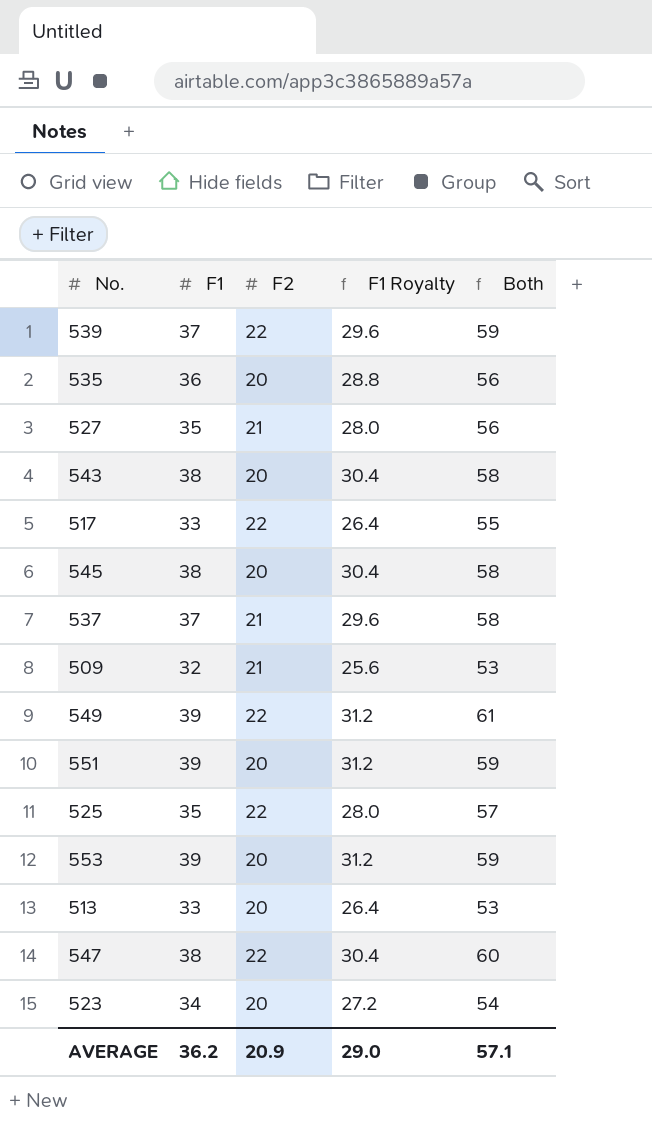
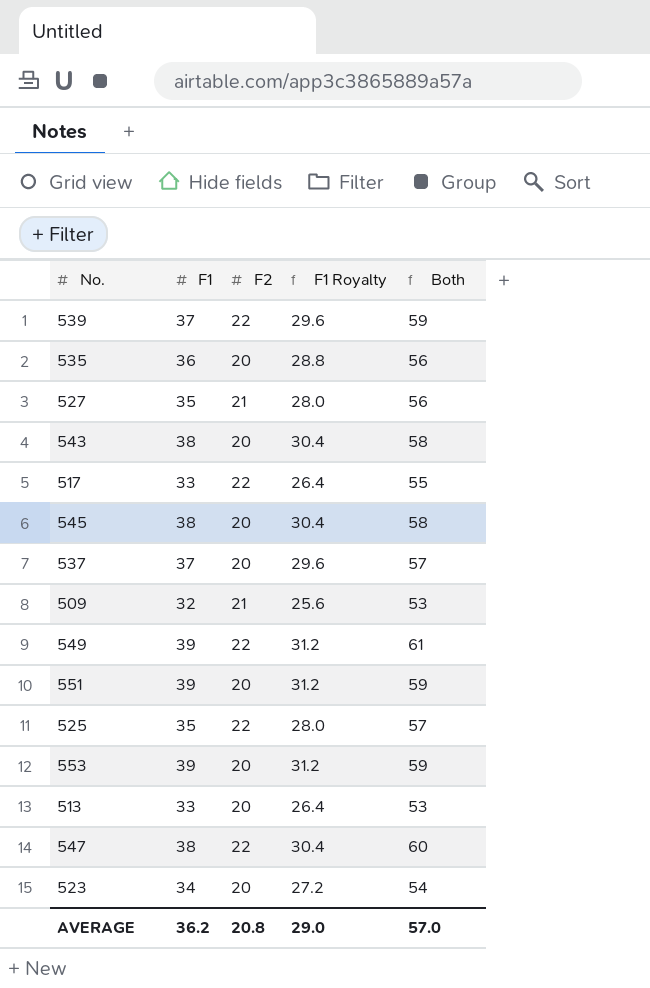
537 | F2: 21 -> 20
537 | Both: 58 -> 57
AVERAGE | F2: 20.9 -> 20.8
AVERAGE | Both: 57.1 -> 57.0

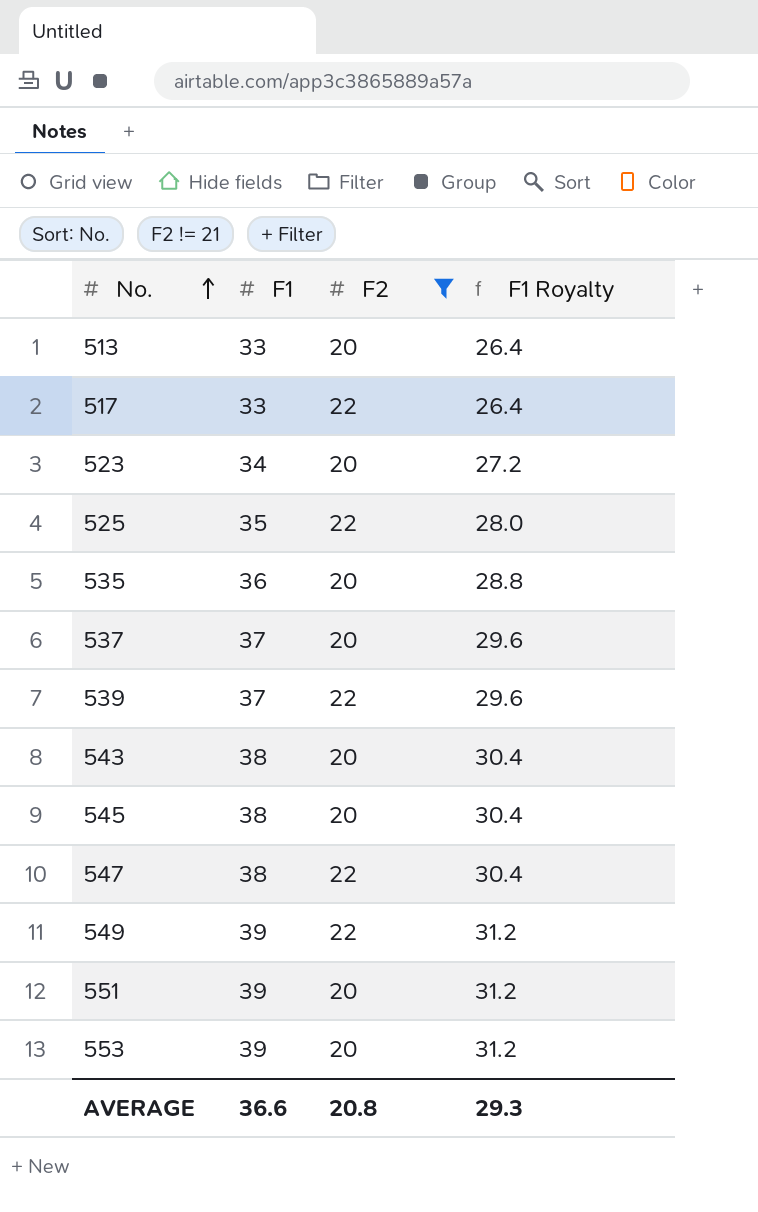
filter: none -> F2 != 21
row order: none -> No. ascending
column Both | formula: [F1] + [F2] -> none
AVERAGE | F1: 36.2 -> 36.6
AVERAGE | F1 Royalty: 29.0 -> 29.3

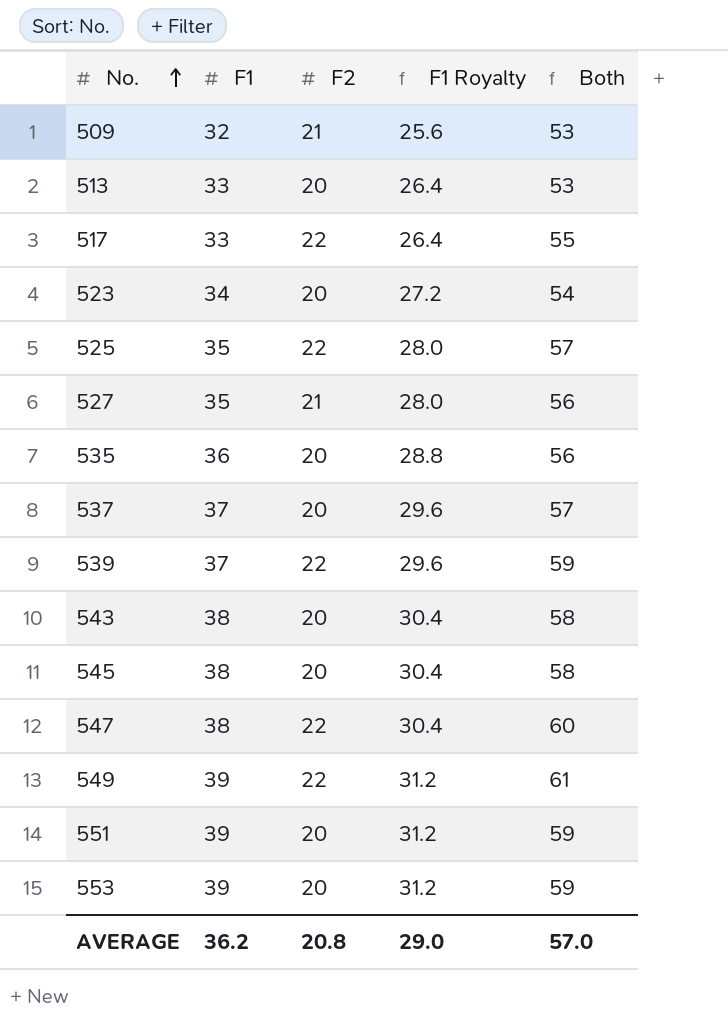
filter: F2 != 21 -> none
column Both | formula: none -> [F1] + [F2]
AVERAGE | F1: 36.6 -> 36.2
AVERAGE | F1 Royalty: 29.3 -> 29.0

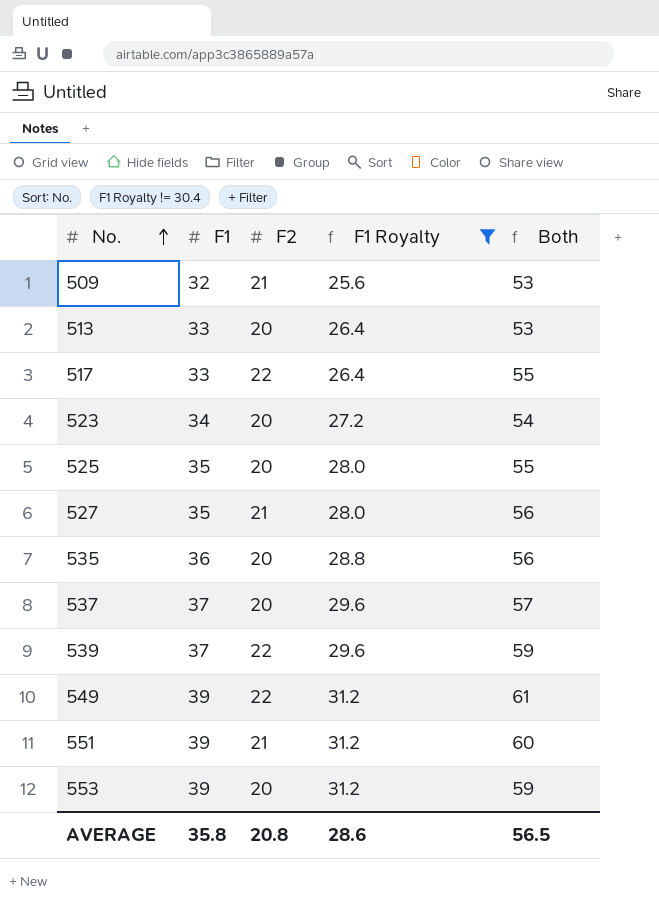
filter: none -> F1 Royalty != 30.4
525 | F2: 22 -> 20
525 | Both: 57 -> 55
551 | F2: 20 -> 21
551 | Both: 59 -> 60
AVERAGE | F1: 36.2 -> 35.8
AVERAGE | F1 Royalty: 29.0 -> 28.6
AVERAGE | Both: 57.0 -> 56.5

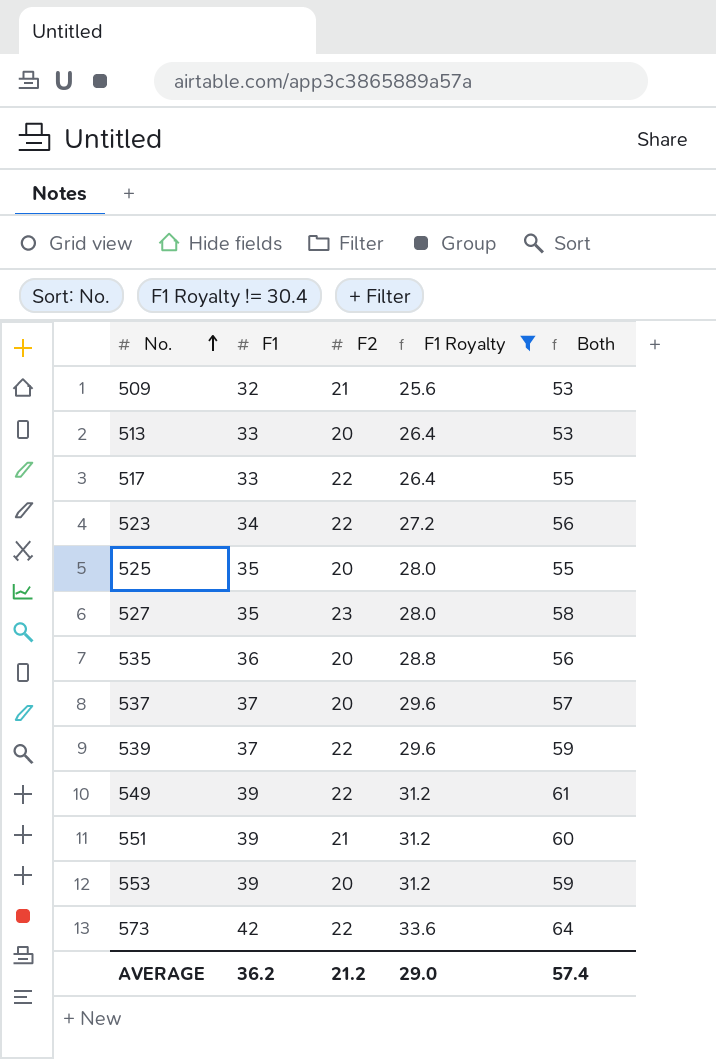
523 | F2: 20 -> 22
523 | Both: 54 -> 56
527 | F2: 21 -> 23
527 | Both: 56 -> 58
row 573: none -> 42 | 22 | 33.6 | 64
AVERAGE | F1: 35.8 -> 36.2
AVERAGE | F2: 20.8 -> 21.2
AVERAGE | F1 Royalty: 28.6 -> 29.0
AVERAGE | Both: 56.5 -> 57.4

